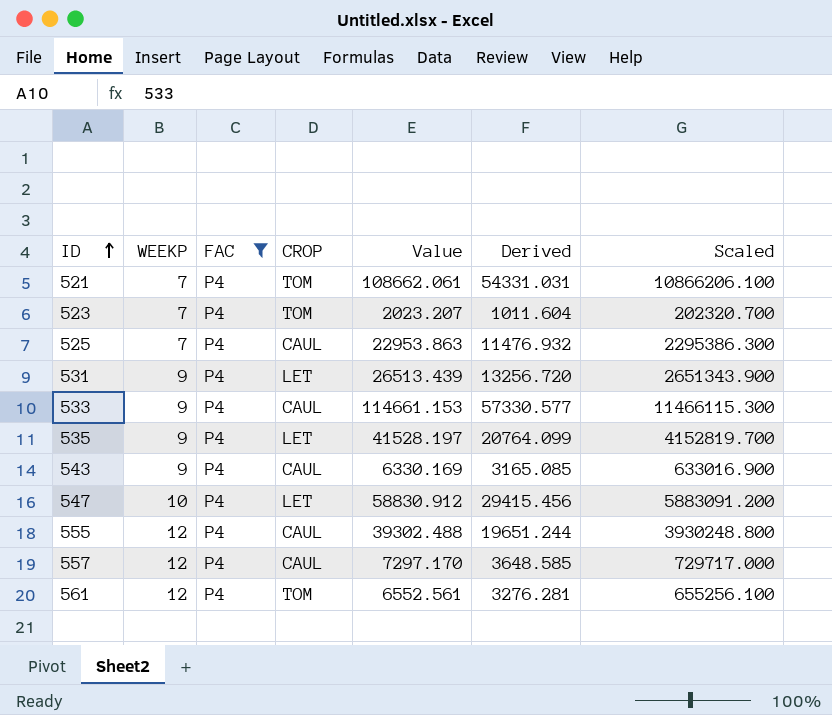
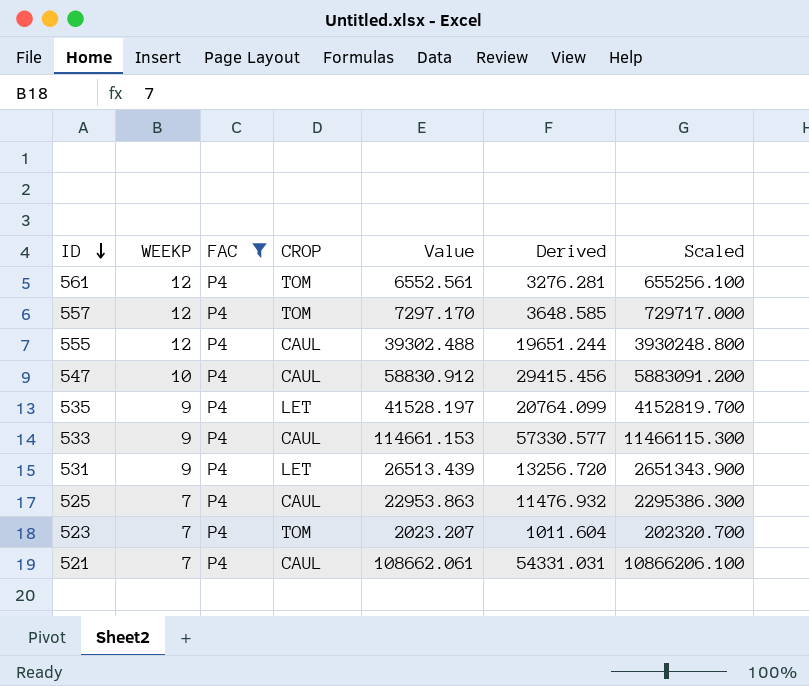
row order: ID ascending -> ID descending
row 543: 9 | P4 | CAUL | 6330.169 | 3165.085 | 633016.900 -> none
557 | CROP: CAUL -> TOM
547 | CROP: LET -> CAUL
521 | CROP: TOM -> CAUL

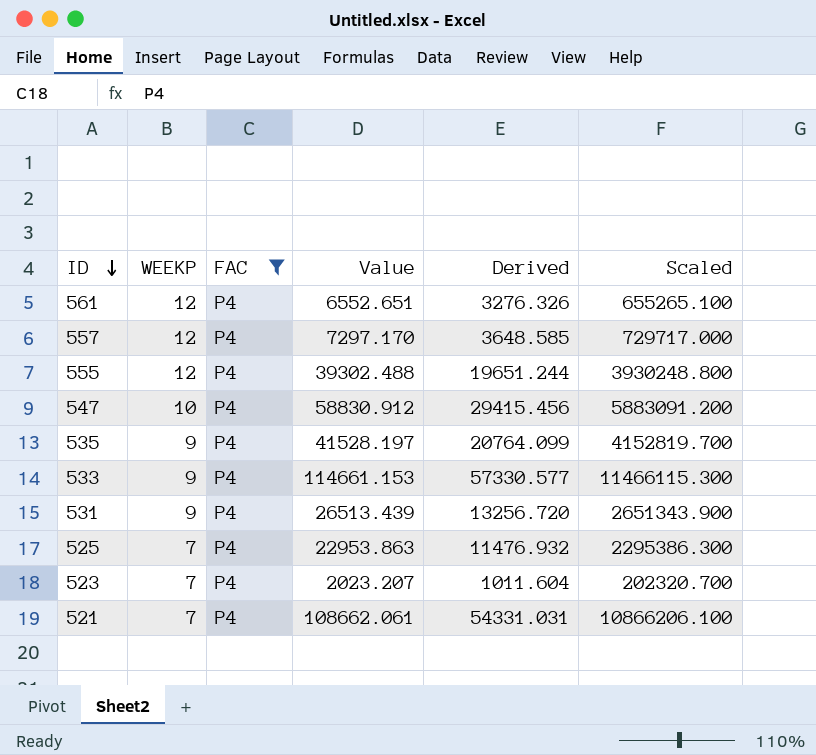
column CROP | position: 4 -> none
561 | Value: 6552.561 -> 6552.651
561 | Derived: 3276.281 -> 3276.326
561 | Scaled: 655256.100 -> 655265.100

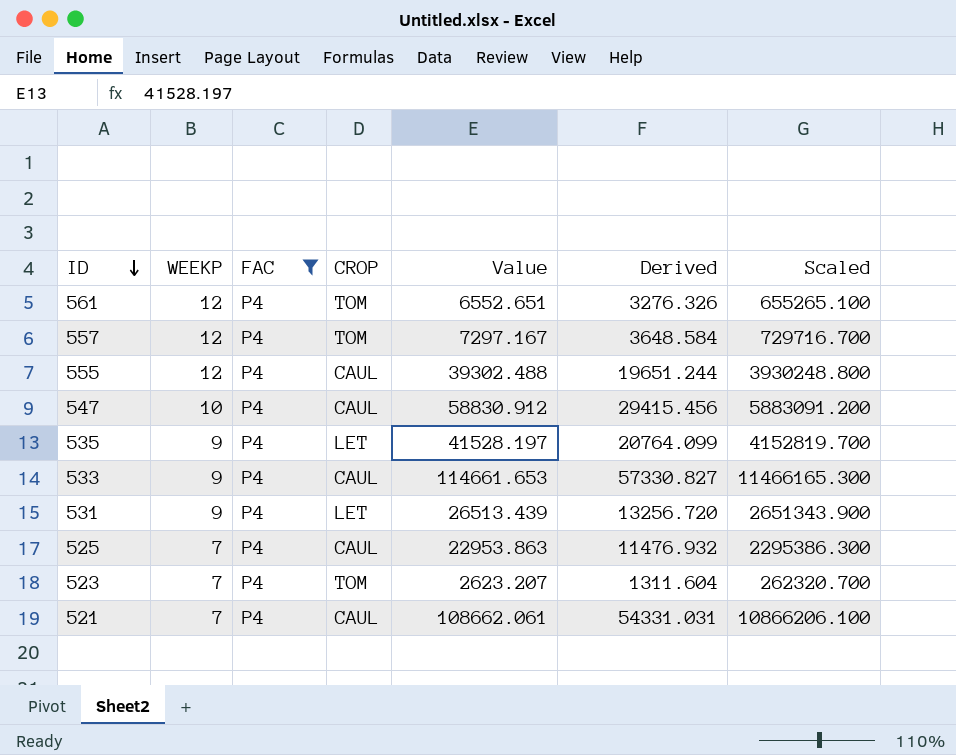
column CROP | position: none -> 4
557 | Value: 7297.170 -> 7297.167
557 | Derived: 3648.585 -> 3648.584
557 | Scaled: 729717.000 -> 729716.700
533 | Value: 114661.153 -> 114661.653
533 | Derived: 57330.577 -> 57330.827
533 | Scaled: 11466115.300 -> 11466165.300
523 | Value: 2023.207 -> 2623.207
523 | Derived: 1011.604 -> 1311.604
523 | Scaled: 202320.700 -> 262320.700

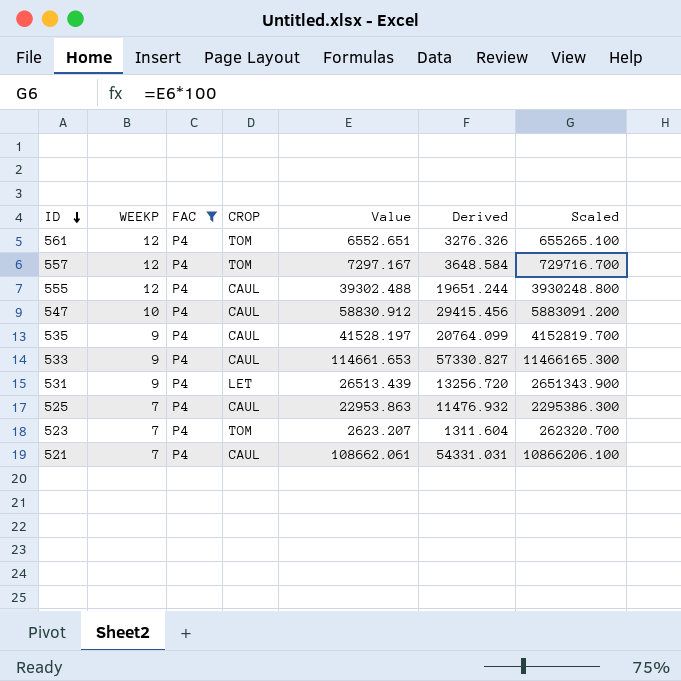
535 | CROP: LET -> CAUL

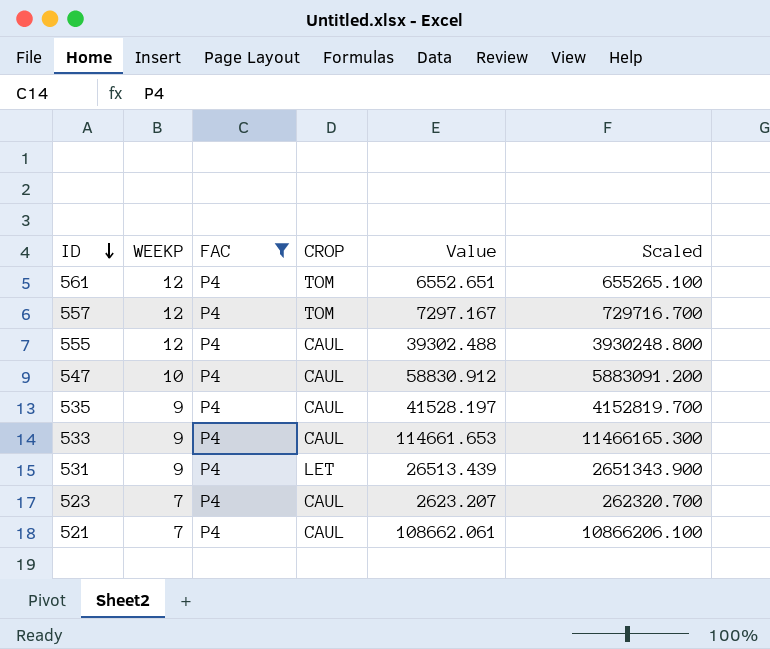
column Derived | formula: [Value] * 0.5 -> none
row 525: 7 | P4 | CAUL | 22953.863 | 11476.932 | 2295386.300 -> none
523 | CROP: TOM -> CAUL

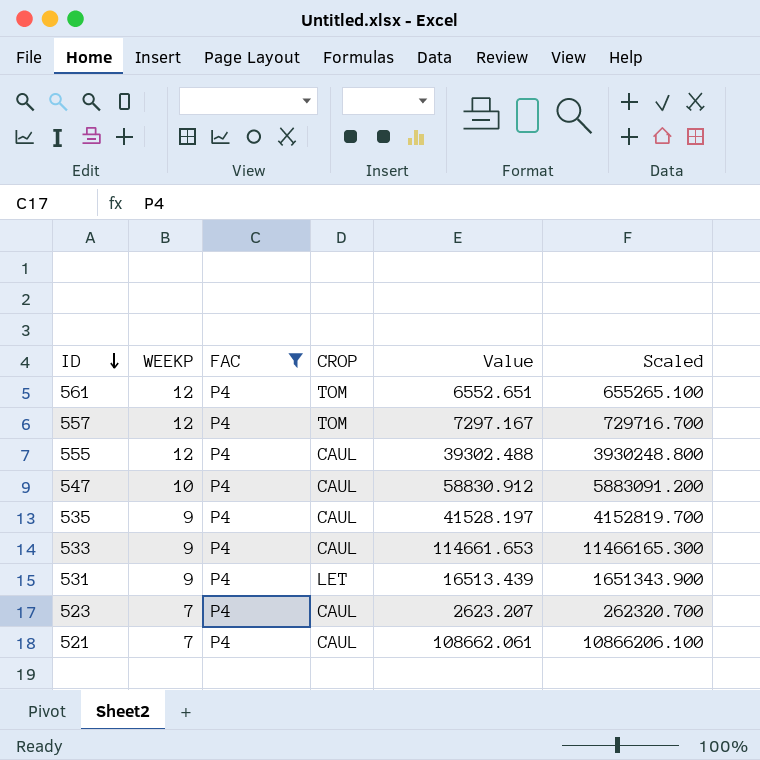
531 | Value: 26513.439 -> 16513.439
531 | Scaled: 2651343.900 -> 1651343.900

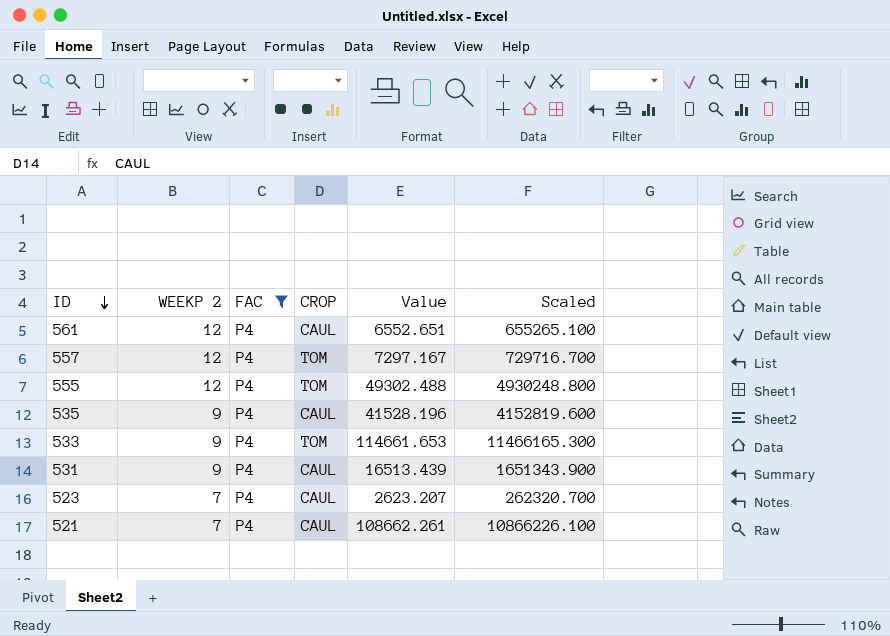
column name: WEEKP -> WEEKP 2
row 547: 10 | P4 | CAUL | 58830.912 | 5883091.200 -> none
561 | CROP: TOM -> CAUL
555 | CROP: CAUL -> TOM
555 | Value: 39302.488 -> 49302.488
555 | Scaled: 3930248.800 -> 4930248.800
535 | Value: 41528.197 -> 41528.196
535 | Scaled: 4152819.700 -> 4152819.600
533 | CROP: CAUL -> TOM
531 | CROP: LET -> CAUL
521 | Value: 108662.061 -> 108662.261
521 | Scaled: 10866206.100 -> 10866226.100

